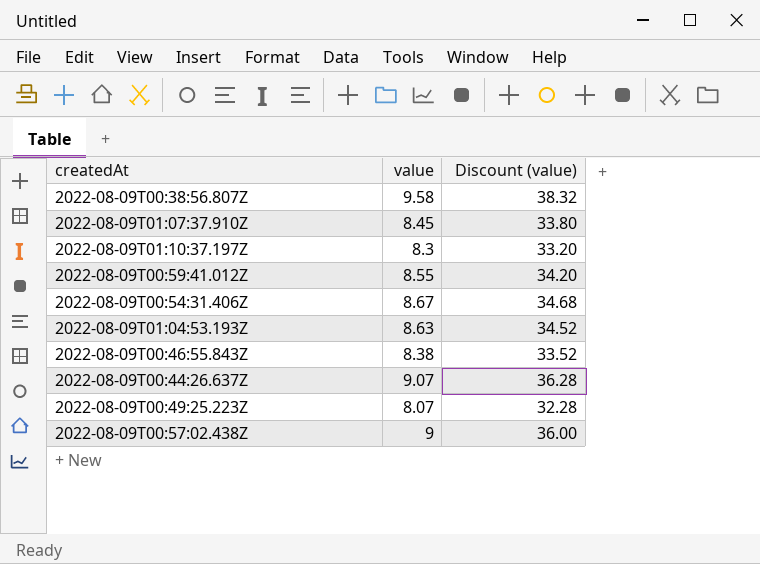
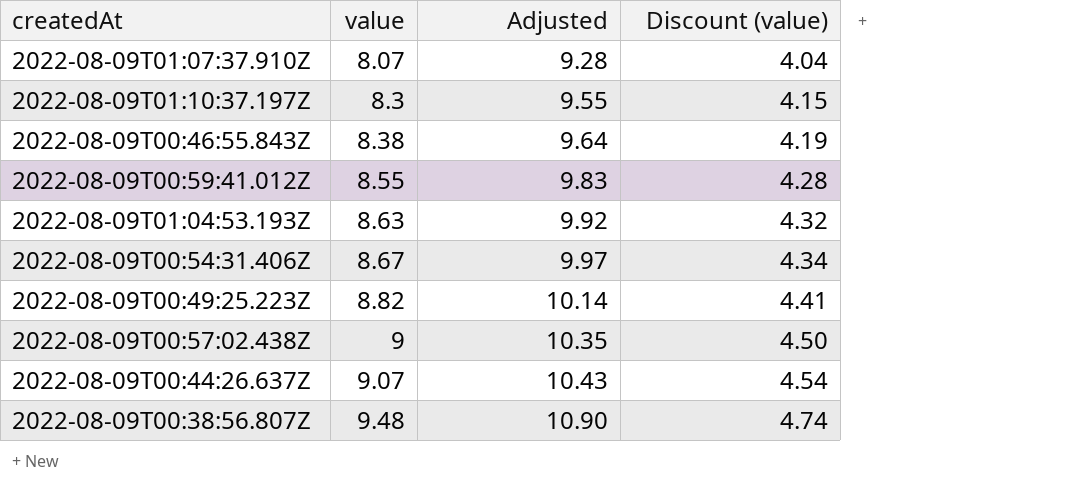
row order: none -> value ascending
column Adjusted | formula: none -> [value] * 1.15
column Discount (value) | formula: [value] * 4 -> [value] * 0.5
2022-08-09T01:07:37.910Z | value: 8.45 -> 8.07
2022-08-09T00:49:25.223Z | value: 8.07 -> 8.82
2022-08-09T00:38:56.807Z | value: 9.58 -> 9.48

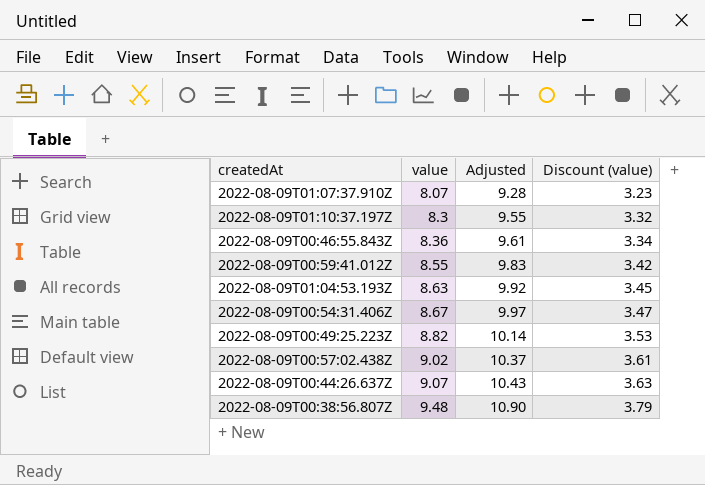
column Discount (value) | formula: [value] * 0.5 -> [value] * 0.4
2022-08-09T00:46:55.843Z | value: 8.38 -> 8.36
2022-08-09T00:46:55.843Z | Adjusted: 9.64 -> 9.61
2022-08-09T00:57:02.438Z | value: 9 -> 9.02
2022-08-09T00:57:02.438Z | Adjusted: 10.35 -> 10.37

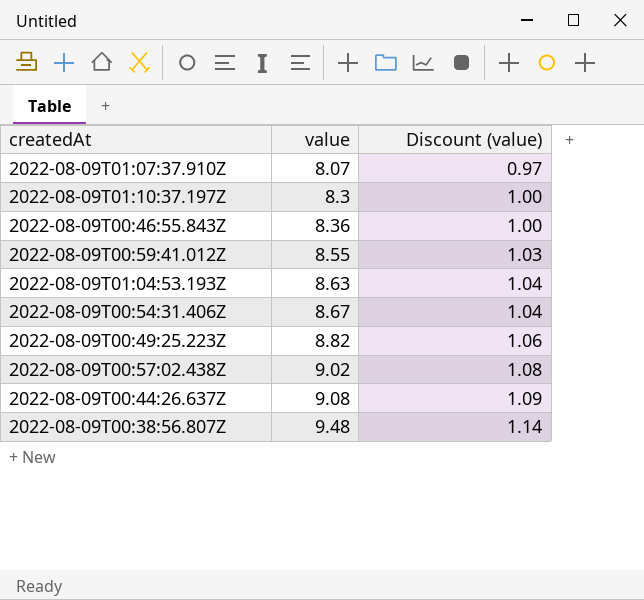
column Adjusted | formula: [value] * 1.15 -> none
column Discount (value) | formula: [value] * 0.4 -> [value] * 0.12
2022-08-09T00:44:26.637Z | value: 9.07 -> 9.08

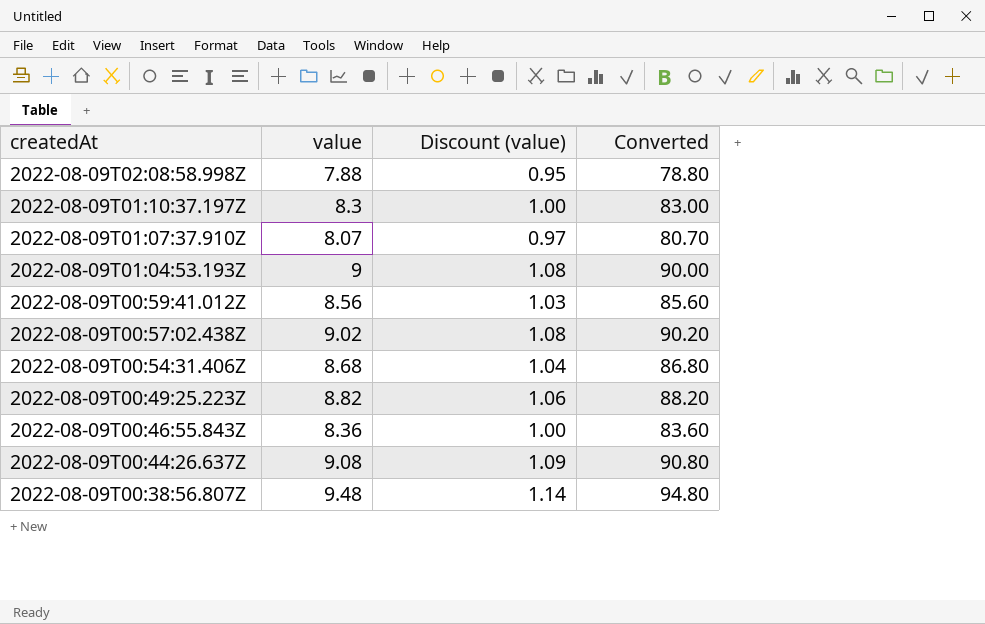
row order: value ascending -> createdAt descending
column Converted | formula: none -> [value] * 10
row 2022-08-09T02:08:58.998Z: none -> 7.88 | 0.95 | 78.80
2022-08-09T01:04:53.193Z | value: 8.63 -> 9
2022-08-09T01:04:53.193Z | Discount (value): 1.04 -> 1.08
2022-08-09T00:59:41.012Z | value: 8.55 -> 8.56
2022-08-09T00:54:31.406Z | value: 8.67 -> 8.68

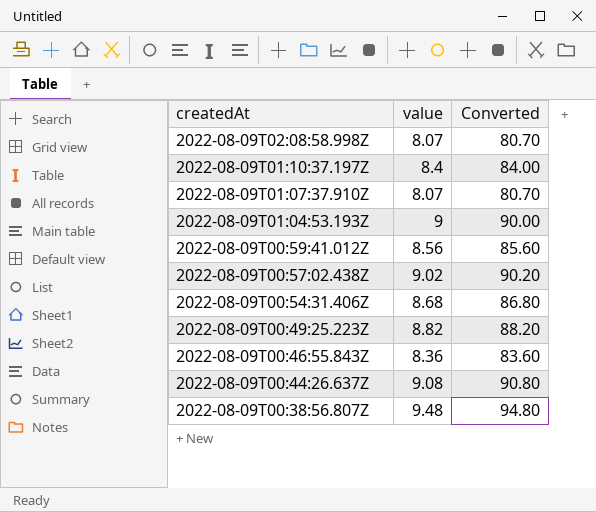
column Discount (value) | formula: [value] * 0.12 -> none
2022-08-09T02:08:58.998Z | value: 7.88 -> 8.07
2022-08-09T02:08:58.998Z | Converted: 78.80 -> 80.70
2022-08-09T01:10:37.197Z | value: 8.3 -> 8.4
2022-08-09T01:10:37.197Z | Converted: 83.00 -> 84.00

